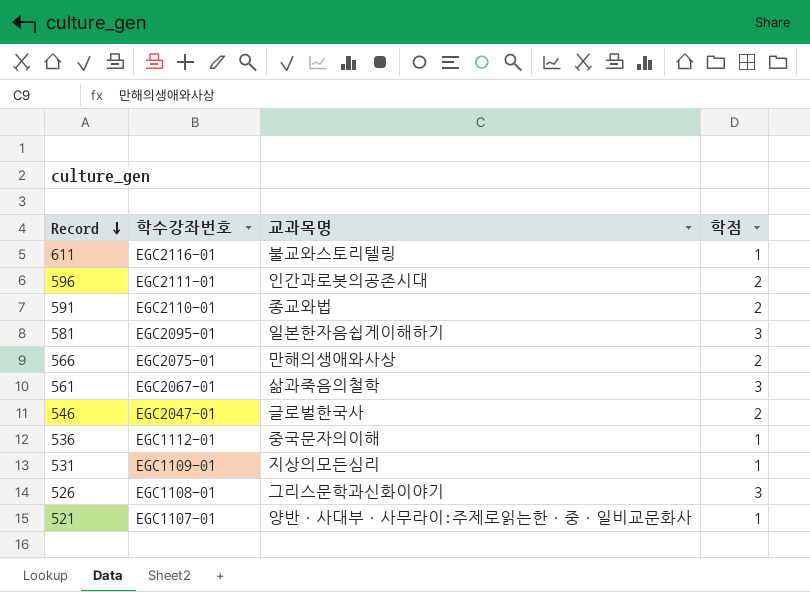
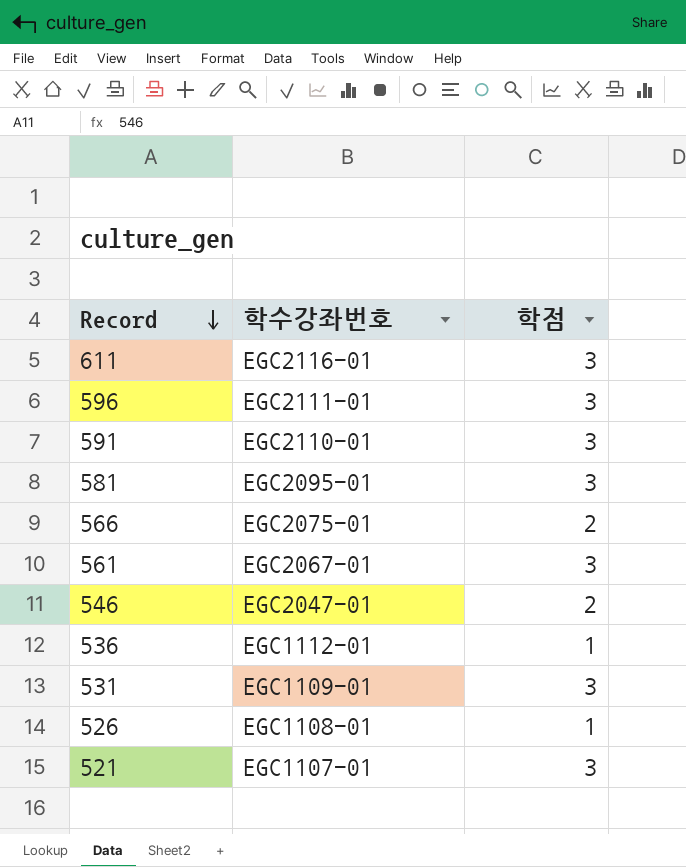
column 교과목명 | position: 3 -> none
611 | 학점: 1 -> 3
596 | 학점: 2 -> 3
591 | 학점: 2 -> 3
531 | 학점: 1 -> 3
526 | 학점: 3 -> 1
521 | 학점: 1 -> 3

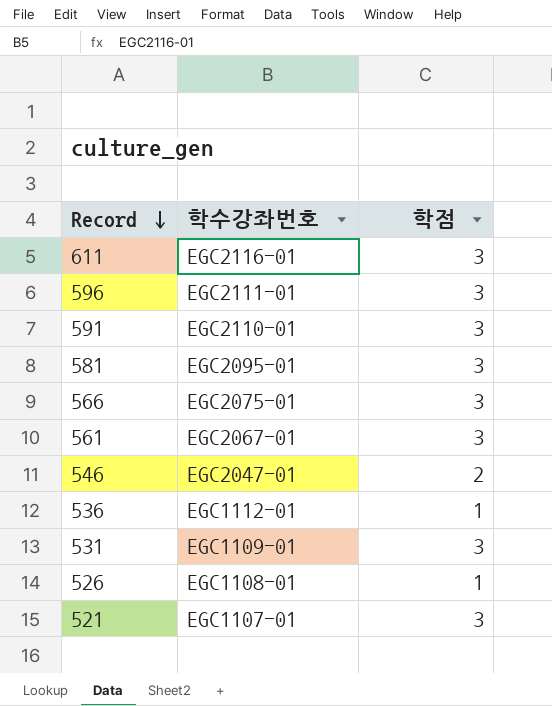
566 | 학점: 2 -> 3

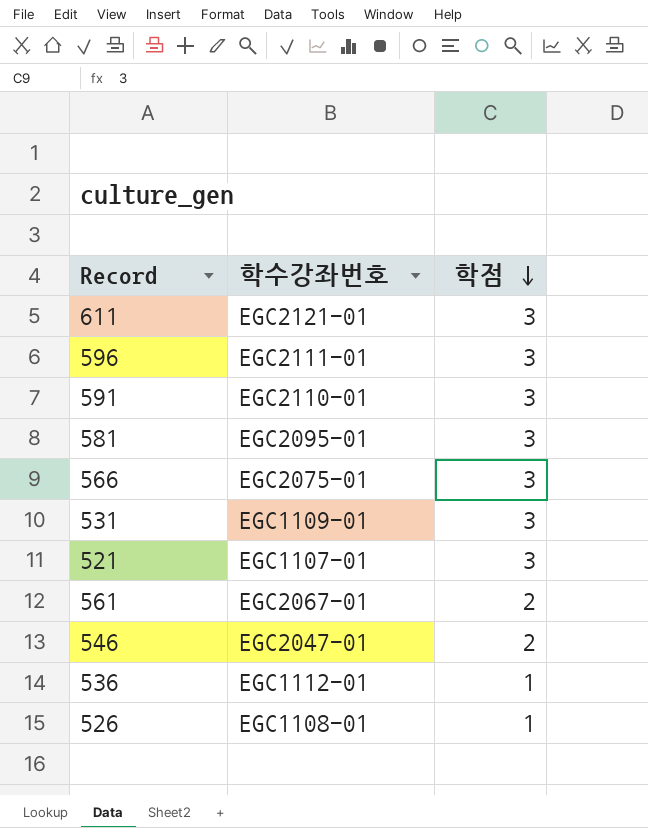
row order: Record descending -> 학점 descending
611 | 학수강좌번호: EGC2116-01 -> EGC2121-01
561 | 학점: 3 -> 2

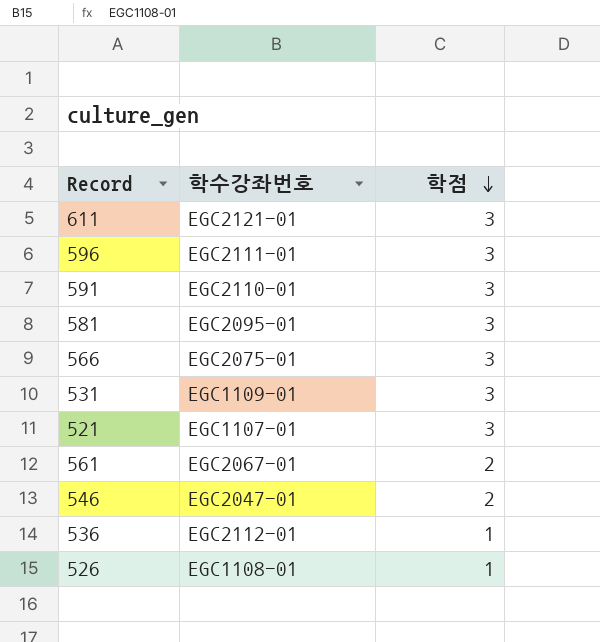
536 | 학수강좌번호: EGC1112-01 -> EGC2112-01

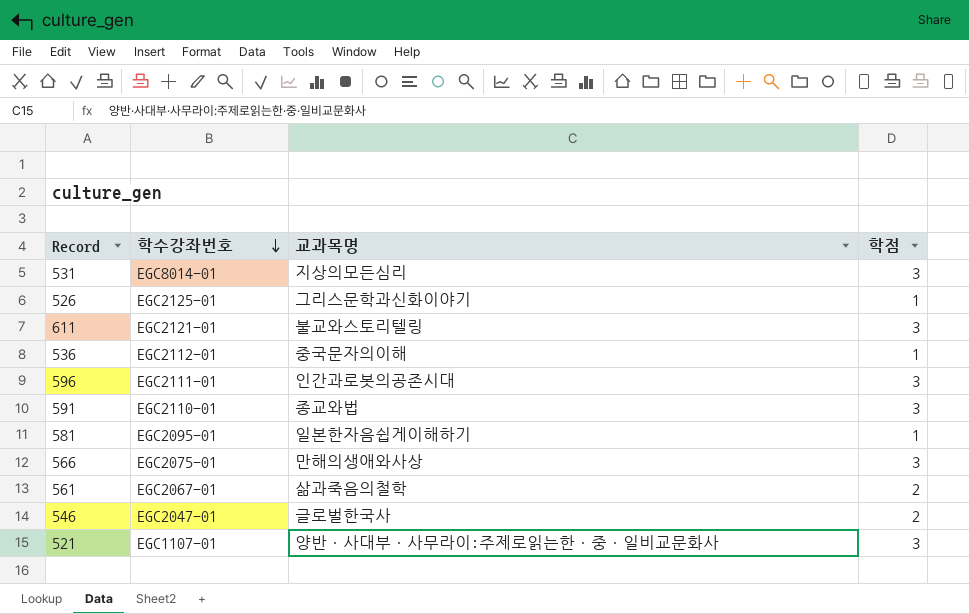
row order: 학점 descending -> 학수강좌번호 descending
column 교과목명 | position: none -> 3
531 | 학수강좌번호: EGC1109-01 -> EGC8014-01
526 | 학수강좌번호: EGC1108-01 -> EGC2125-01
581 | 학점: 3 -> 1

